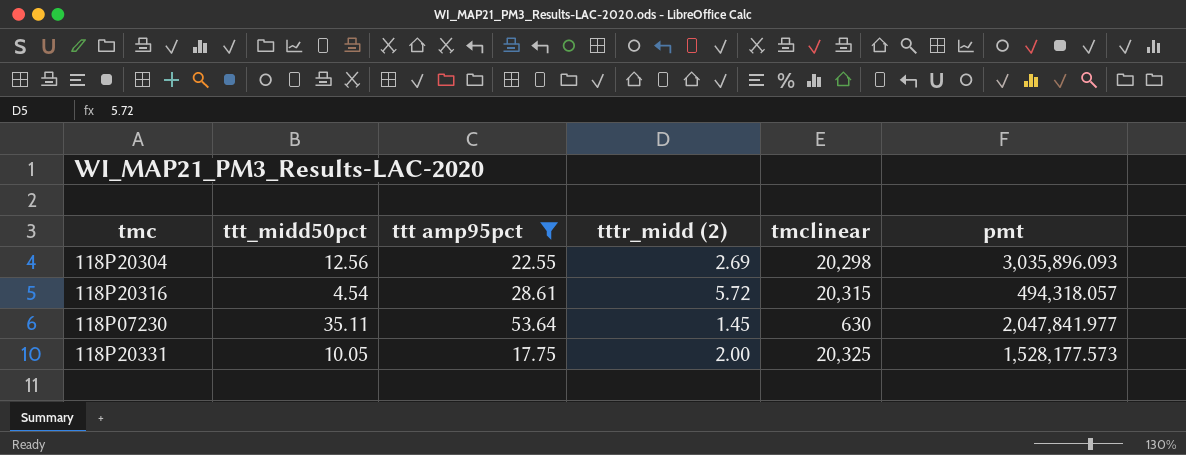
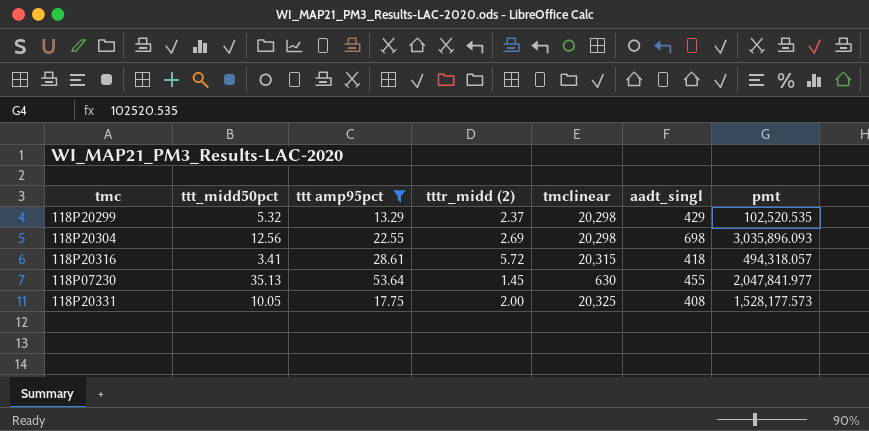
column aadt_singl | position: none -> 6
row 118P20299: none -> 5.32 | 13.29 | 2.37 | 20,298 | 429 | 102,520.535
118P20316 | ttt_midd50pct: 4.54 -> 3.41
118P07230 | ttt_midd50pct: 35.11 -> 35.13

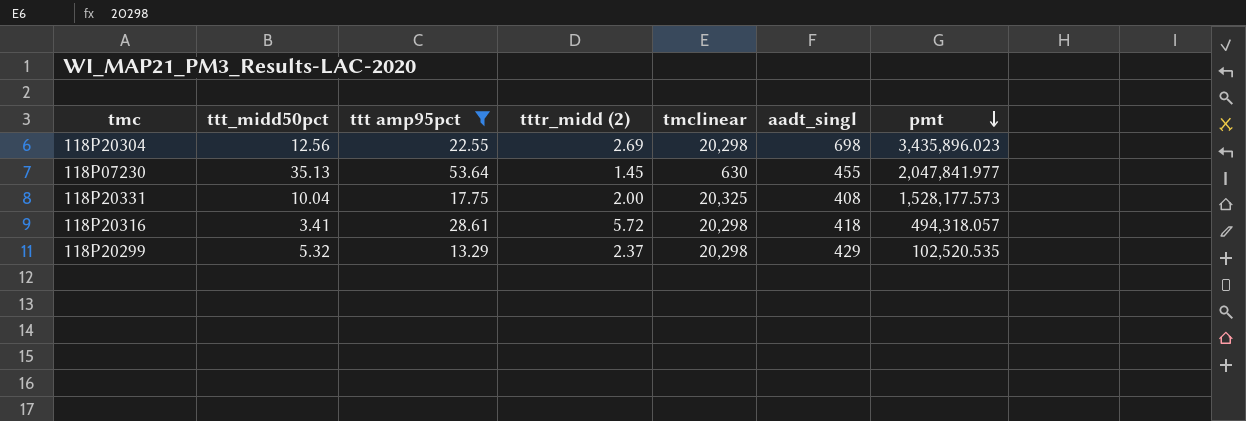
row order: none -> pmt descending
118P20304 | pmt: 3,035,896.093 -> 3,435,896.023
118P20331 | ttt_midd50pct: 10.05 -> 10.04
118P20316 | tmclinear: 20,315 -> 20,298

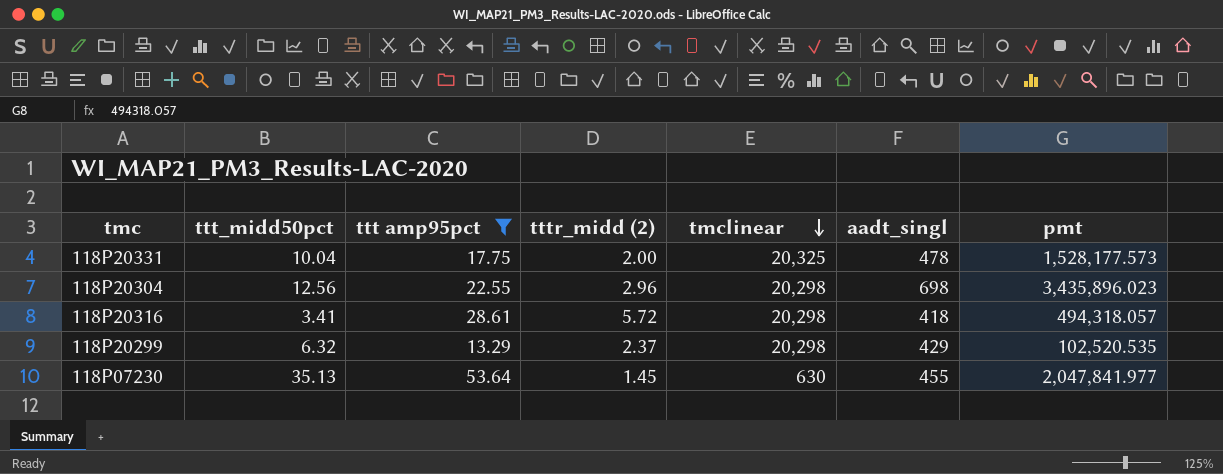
row order: pmt descending -> tmclinear descending
118P20331 | aadt_singl: 408 -> 478
118P20304 | tttr_midd (2): 2.69 -> 2.96
118P20299 | ttt_midd50pct: 5.32 -> 6.32

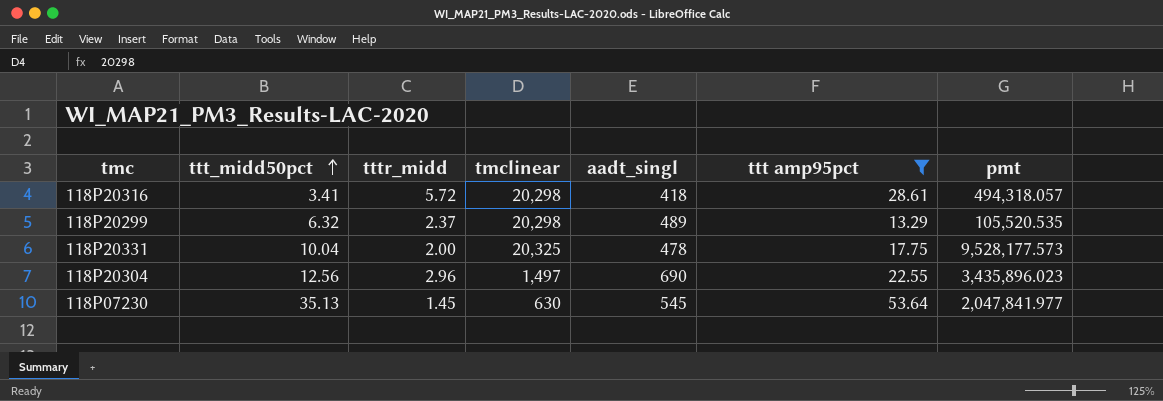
row order: tmclinear descending -> ttt_midd50pct ascending
column name: tttr_midd (2) -> tttr_midd
column ttt amp95pct | position: 3 -> 6
118P20299 | aadt_singl: 429 -> 489
118P20299 | pmt: 102,520.535 -> 105,520.535
118P20331 | pmt: 1,528,177.573 -> 9,528,177.573
118P20304 | tmclinear: 20,298 -> 1,497
118P20304 | aadt_singl: 698 -> 690
118P07230 | aadt_singl: 455 -> 545

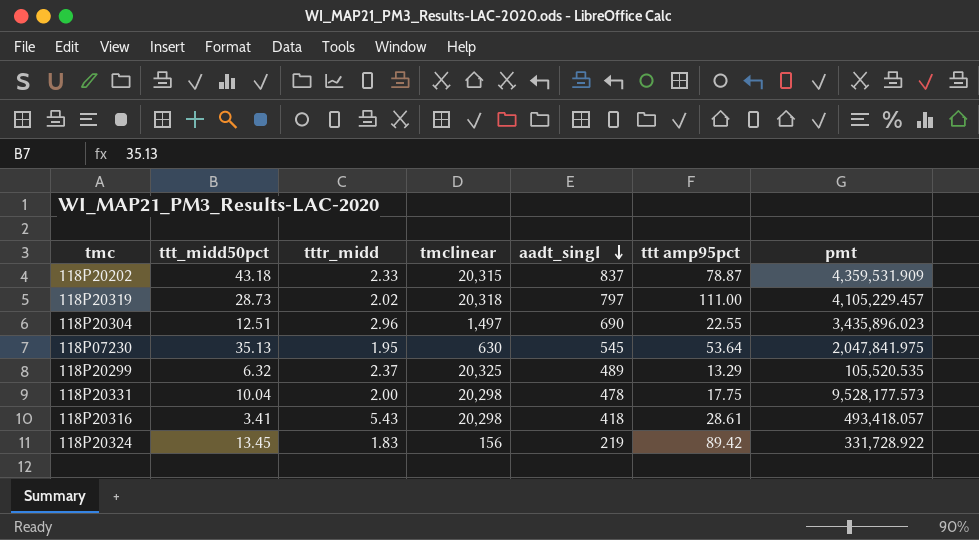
filter: ttt amp95pct <= 53.64 -> none
row order: ttt_midd50pct ascending -> aadt_singl descending
118P20304 | ttt_midd50pct: 12.56 -> 12.51
118P07230 | tttr_midd: 1.45 -> 1.95
118P07230 | pmt: 2,047,841.977 -> 2,047,841.975
118P20299 | tmclinear: 20,298 -> 20,325
118P20331 | tmclinear: 20,325 -> 20,298
118P20316 | tttr_midd: 5.72 -> 5.43
118P20316 | pmt: 494,318.057 -> 493,418.057

